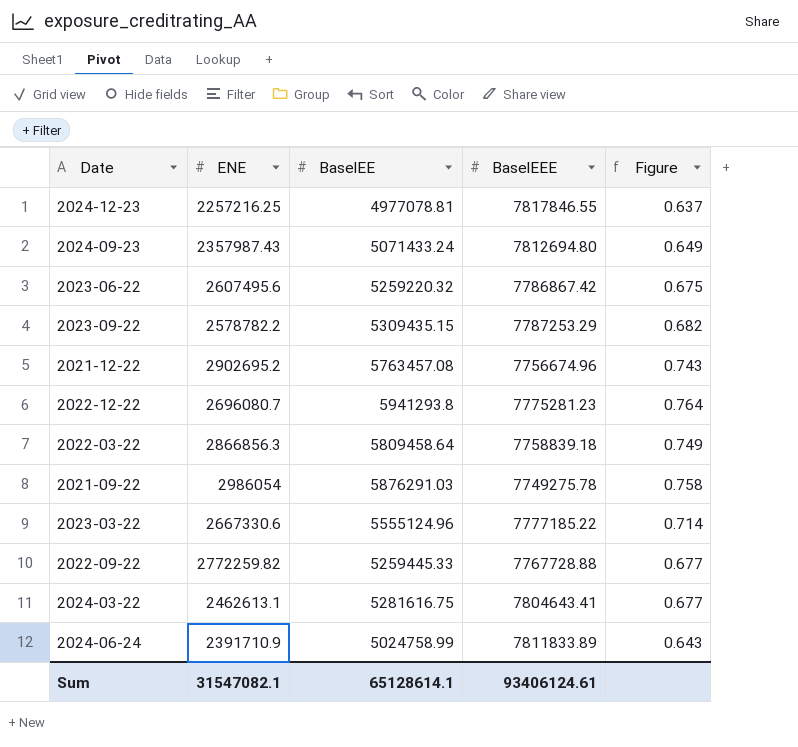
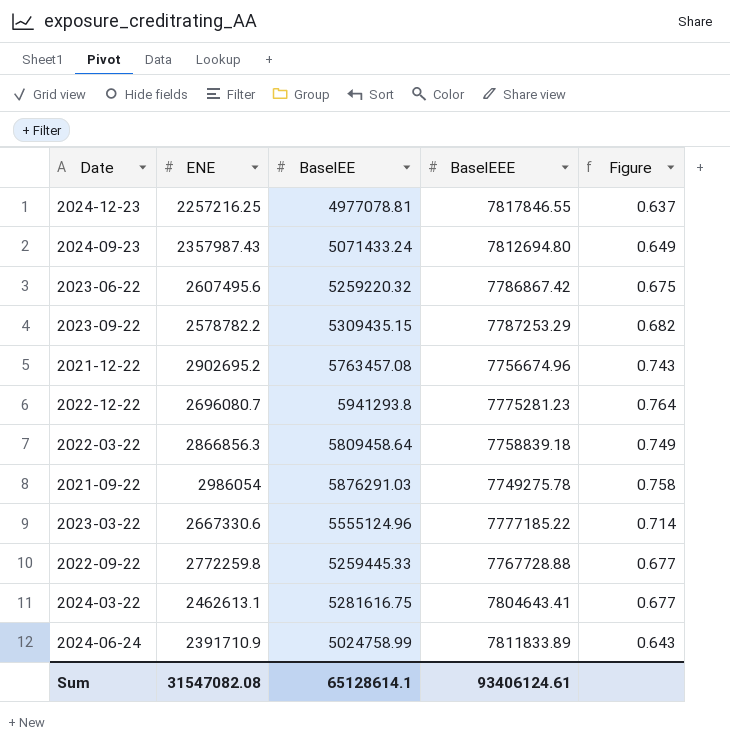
2022-09-22 | ENE: 2772259.82 -> 2772259.8
Sum | ENE: 31547082.1 -> 31547082.08

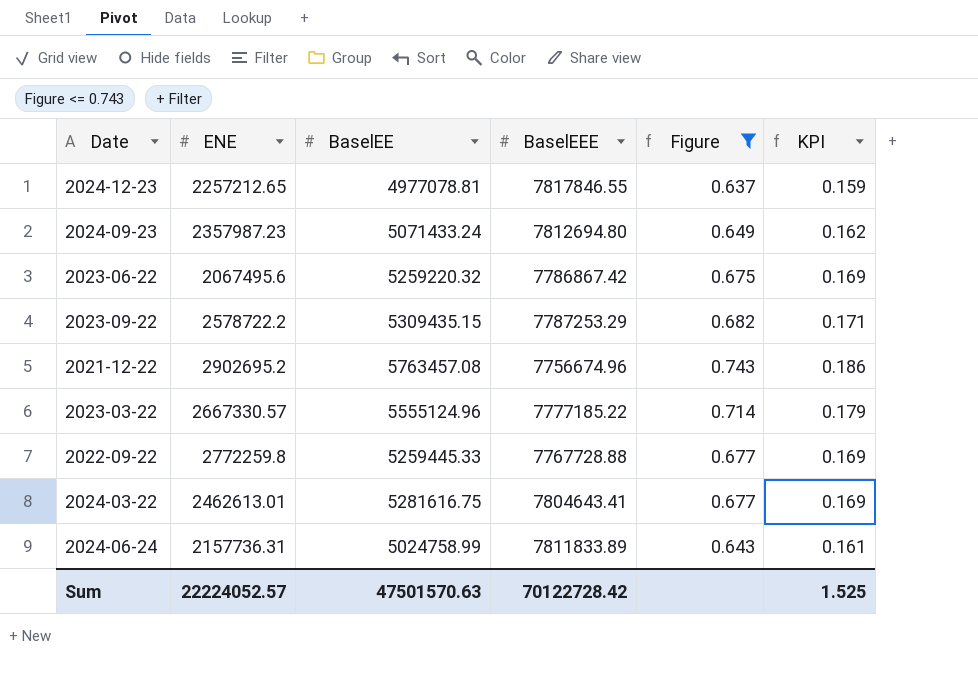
filter: none -> Figure <= 0.743
column KPI | formula: none -> [Figure] * 0.25
2024-12-23 | ENE: 2257216.25 -> 2257212.65
2024-09-23 | ENE: 2357987.43 -> 2357987.23
2023-06-22 | ENE: 2607495.6 -> 2067495.6
2023-09-22 | ENE: 2578782.2 -> 2578722.2
2023-03-22 | ENE: 2667330.6 -> 2667330.57
2024-03-22 | ENE: 2462613.1 -> 2462613.01
2024-06-24 | ENE: 2391710.9 -> 2157736.31
Sum | ENE: 31547082.08 -> 22224052.57
Sum | BaselEE: 65128614.1 -> 47501570.63
Sum | BaselEEE: 93406124.61 -> 70122728.42

